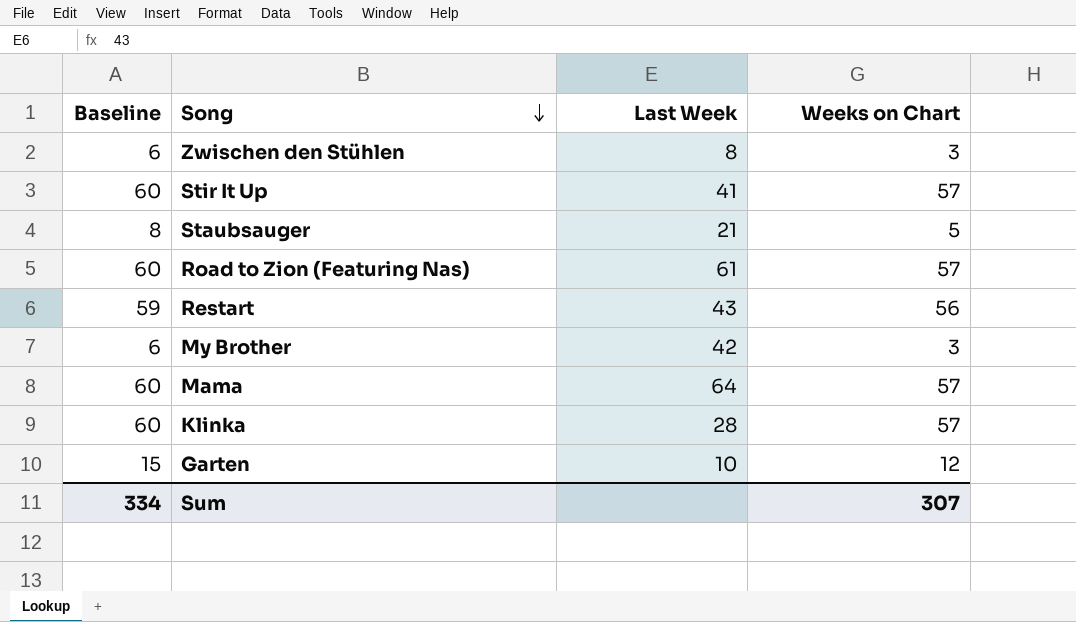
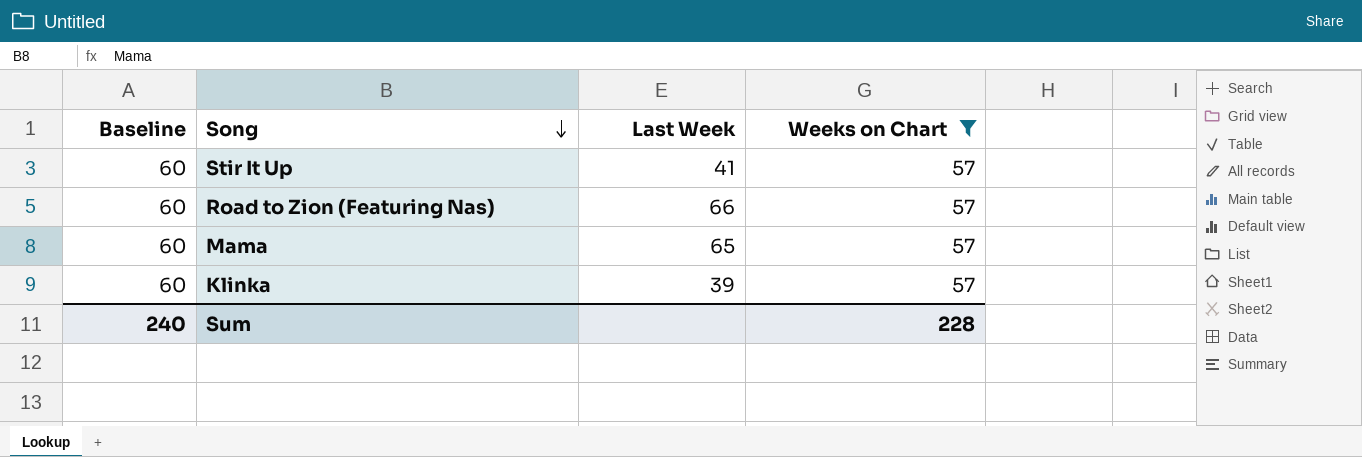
filter: none -> Weeks on Chart = 57
Road to Zion (Featuring Nas) | Last Week: 61 -> 66
Mama | Last Week: 64 -> 65
Klinka | Last Week: 28 -> 39
Sum | Baseline: 334 -> 240
Sum | Weeks on Chart: 307 -> 228

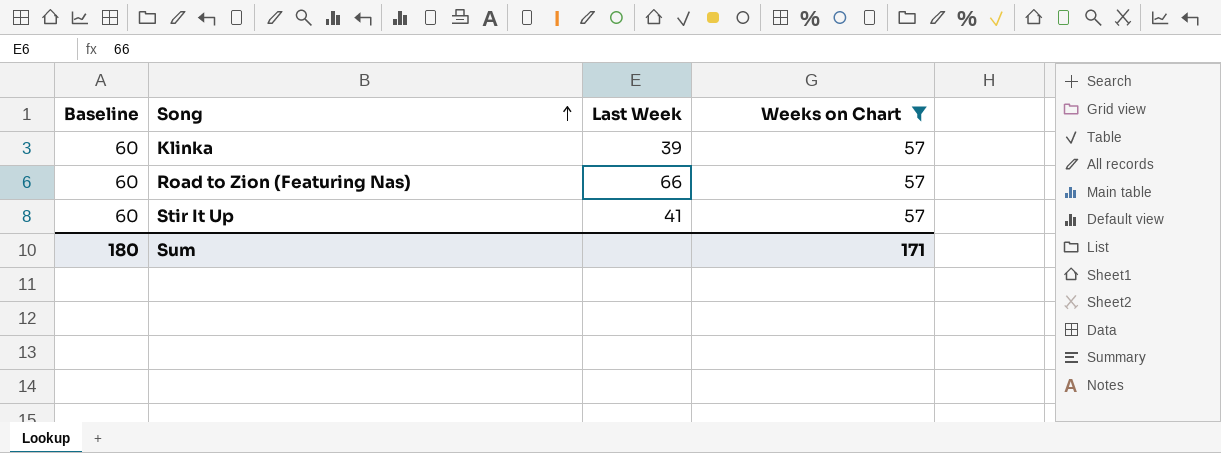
row order: Song descending -> Song ascending
row Mama: 60 | 65 | 57 -> none
Sum | Baseline: 240 -> 180
Sum | Weeks on Chart: 228 -> 171

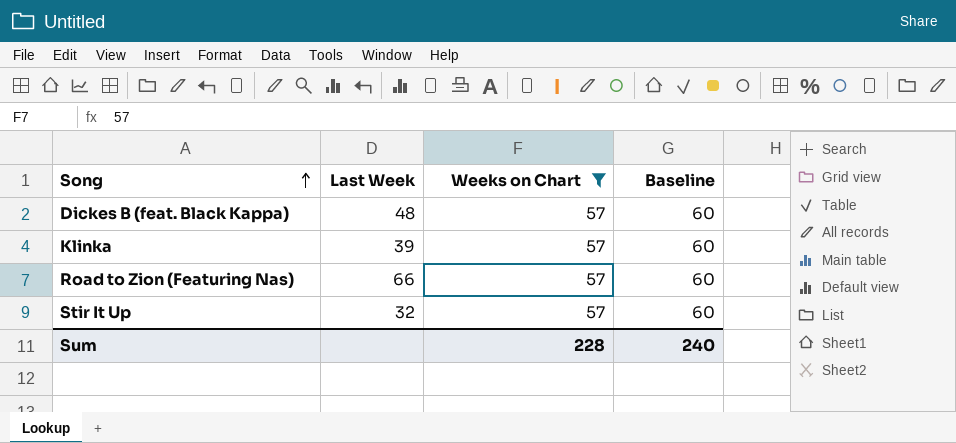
column Baseline | position: 1 -> 4
row Dickes B (feat. Black Kappa): none -> 48 | 57 | 60
Stir It Up | Last Week: 41 -> 32
Sum | Weeks on Chart: 171 -> 228
Sum | Baseline: 180 -> 240

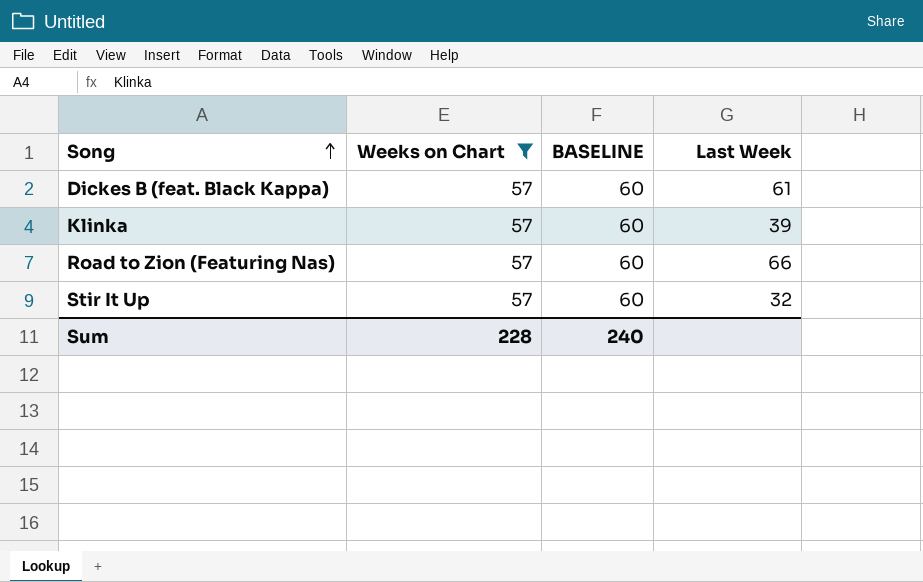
column name: Baseline -> BASELINE
column Last Week | position: 2 -> 4
Dickes B (feat. Black Kappa) | Last Week: 48 -> 61

